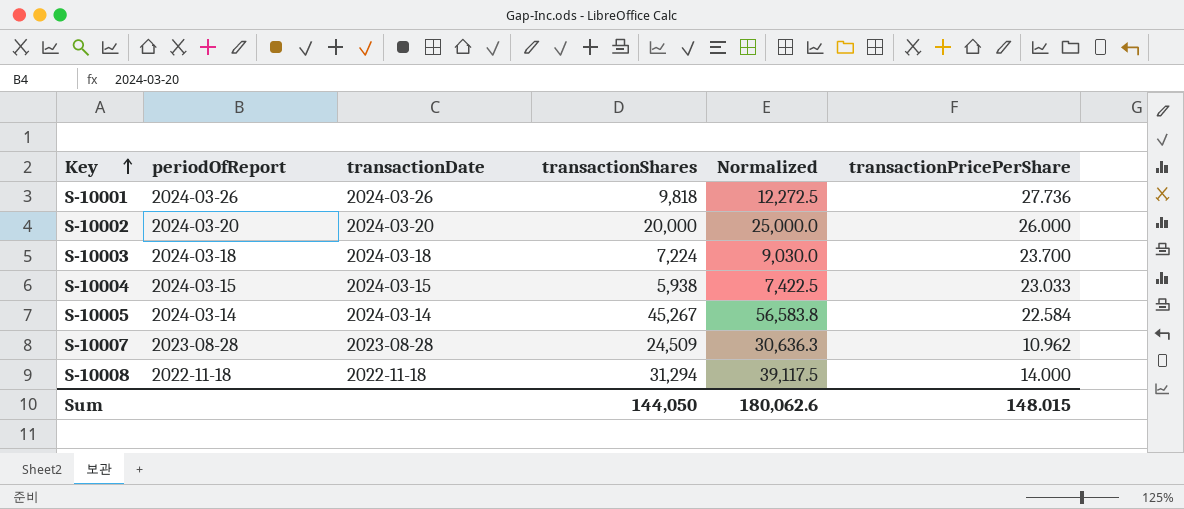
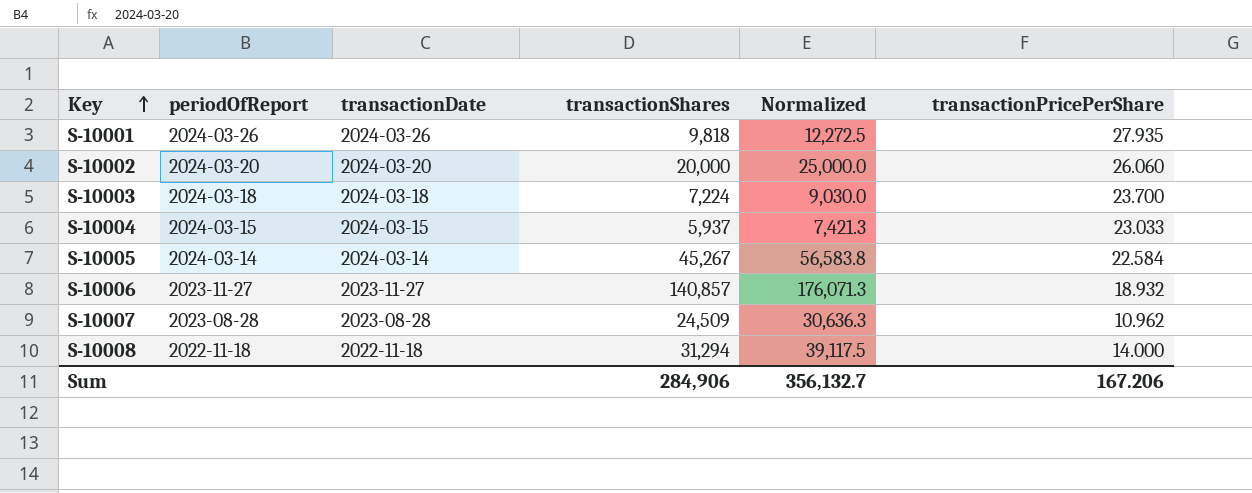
S-10001 | transactionPricePerShare: 27.736 -> 27.935
S-10002 | transactionPricePerShare: 26.000 -> 26.060
S-10004 | transactionShares: 5,938 -> 5,937
S-10004 | Normalized: 7,422.5 -> 7,421.3
row S-10006: none -> 2023-11-27 | 2023-11-27 | 140,857 | 176,071.3 | 18.932
Sum | transactionShares: 144,050 -> 284,906
Sum | Normalized: 180,062.6 -> 356,132.7
Sum | transactionPricePerShare: 148.015 -> 167.206

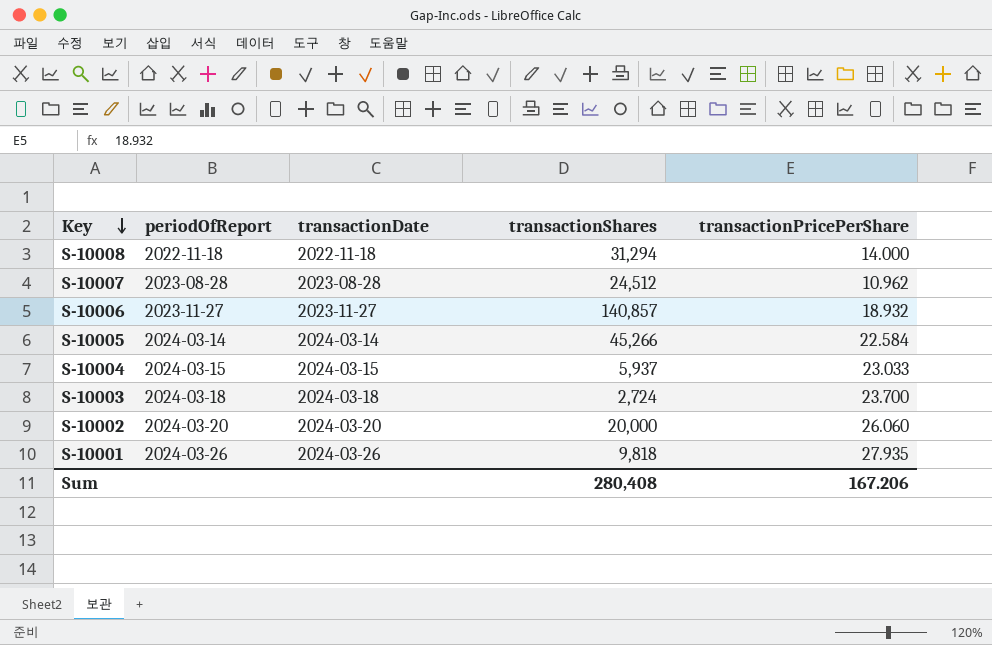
row order: Key ascending -> Key descending
column Normalized | formula: [transactionShares] * 1.25 -> none
S-10007 | transactionShares: 24,509 -> 24,512
S-10005 | transactionShares: 45,267 -> 45,266
S-10003 | transactionShares: 7,224 -> 2,724
Sum | transactionShares: 284,906 -> 280,408

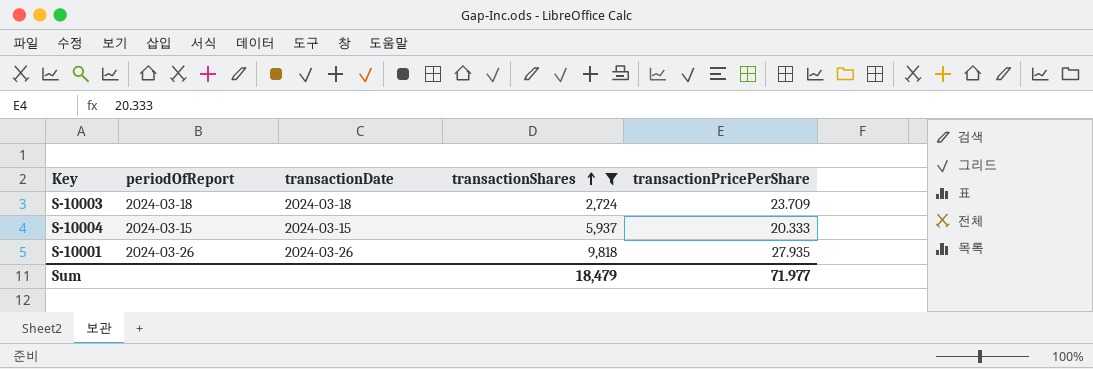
filter: none -> transactionShares <= 9,818
row order: Key descending -> transactionShares ascending
S-10003 | transactionPricePerShare: 23.700 -> 23.709
S-10004 | transactionPricePerShare: 23.033 -> 20.333
Sum | transactionShares: 280,408 -> 18,479
Sum | transactionPricePerShare: 167.206 -> 71.977

